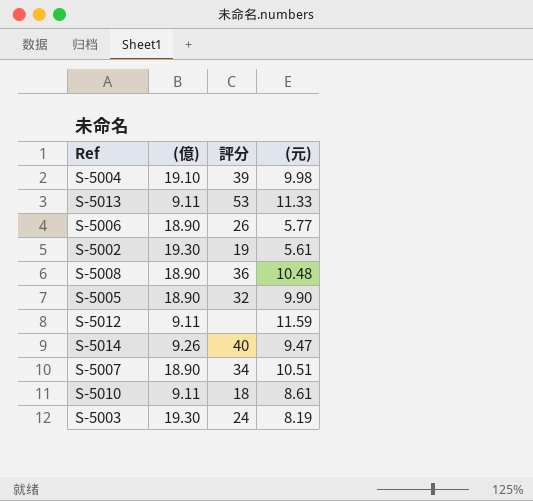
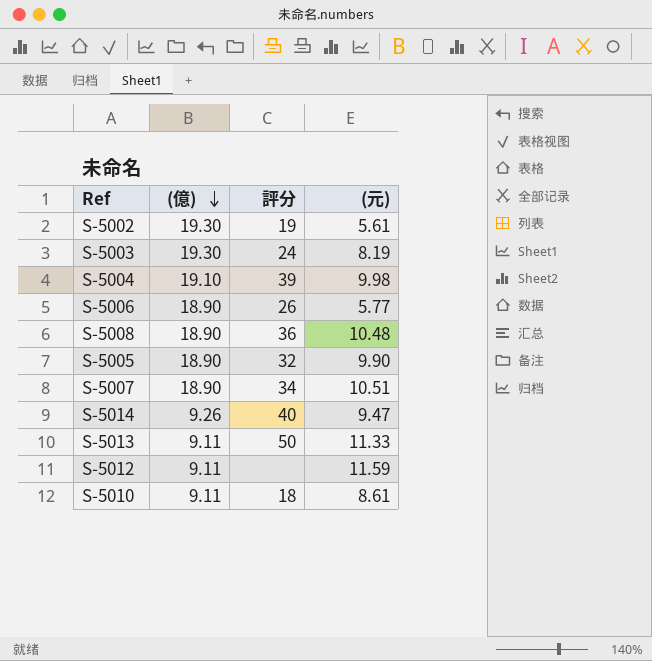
row order: none -> (億) descending
S-5013 | 評分: 53 -> 50

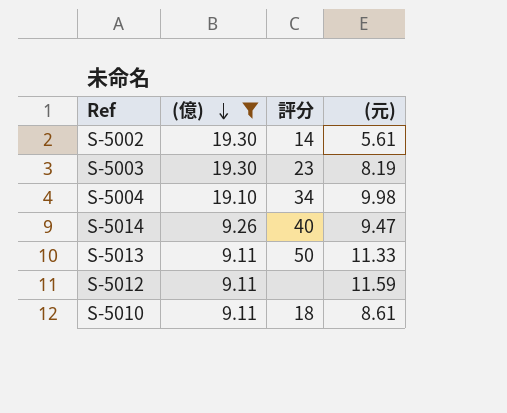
filter: none -> (億) != 18.90
S-5002 | 評分: 19 -> 14
S-5003 | 評分: 24 -> 23
S-5004 | 評分: 39 -> 34

